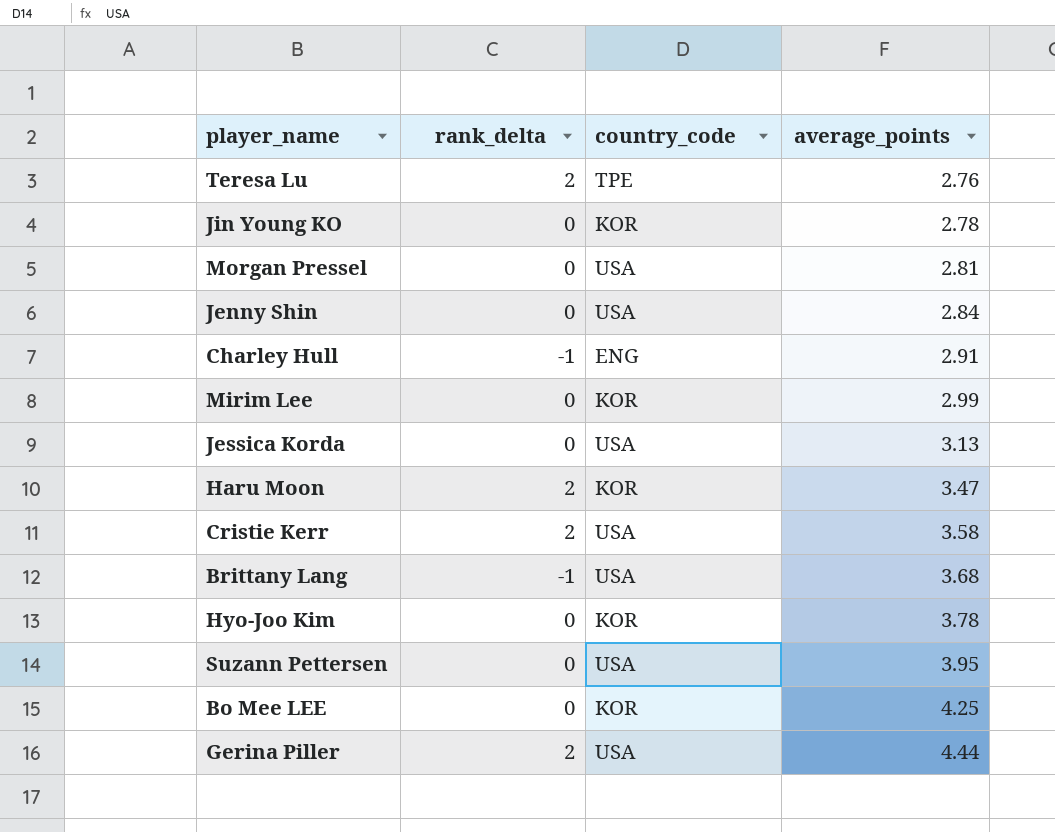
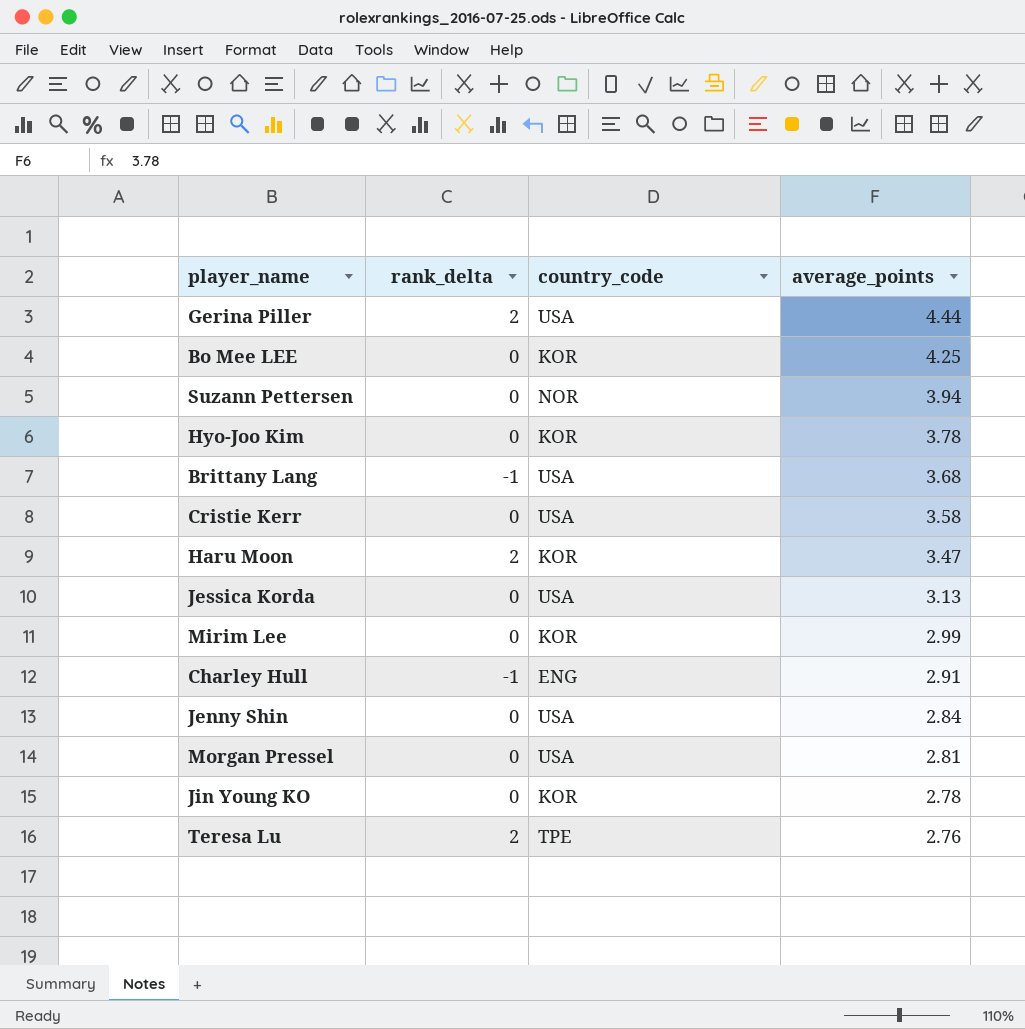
row order: average_points ascending -> average_points descending
Suzann Pettersen | country_code: USA -> NOR
Suzann Pettersen | average_points: 3.95 -> 3.94
Cristie Kerr | rank_delta: 2 -> 0

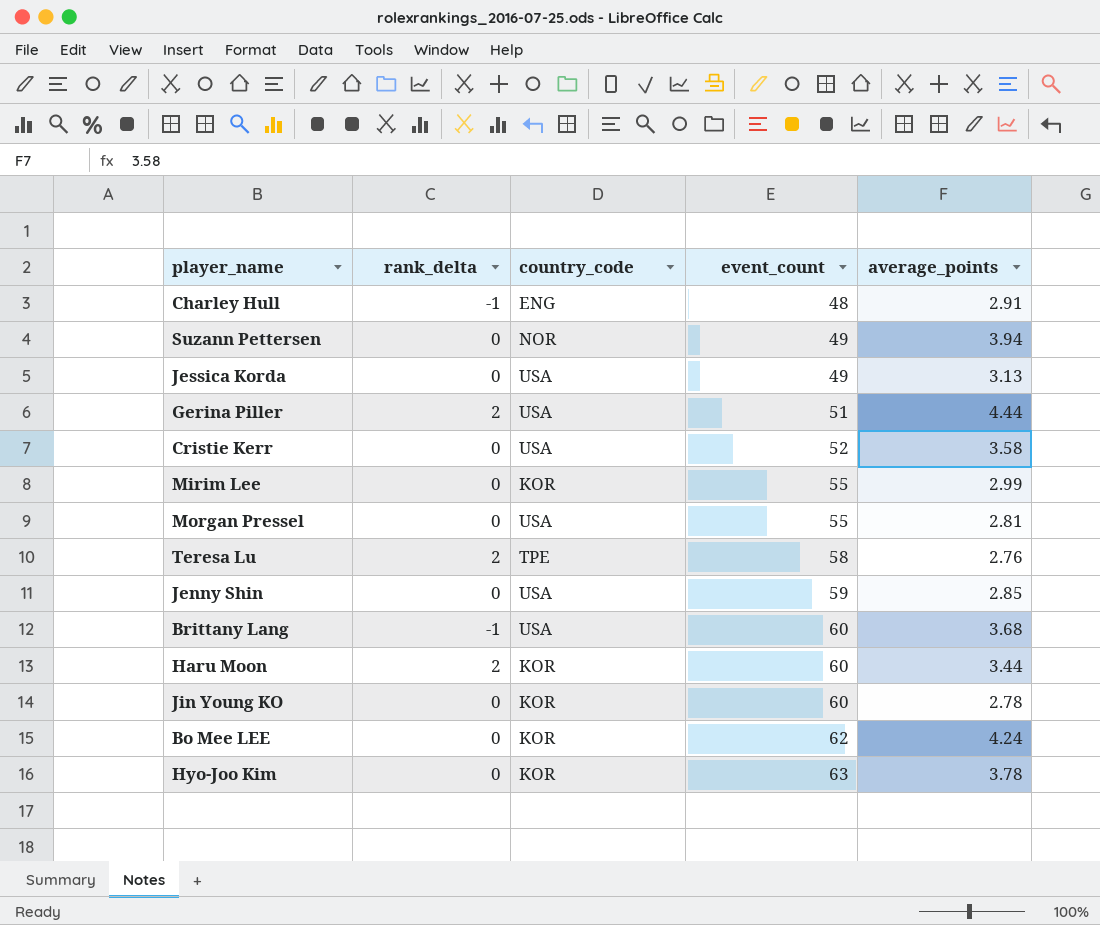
row order: average_points descending -> event_count ascending
column event_count | position: none -> 4
Jenny Shin | average_points: 2.84 -> 2.85
Haru Moon | average_points: 3.47 -> 3.44
Bo Mee LEE | average_points: 4.25 -> 4.24

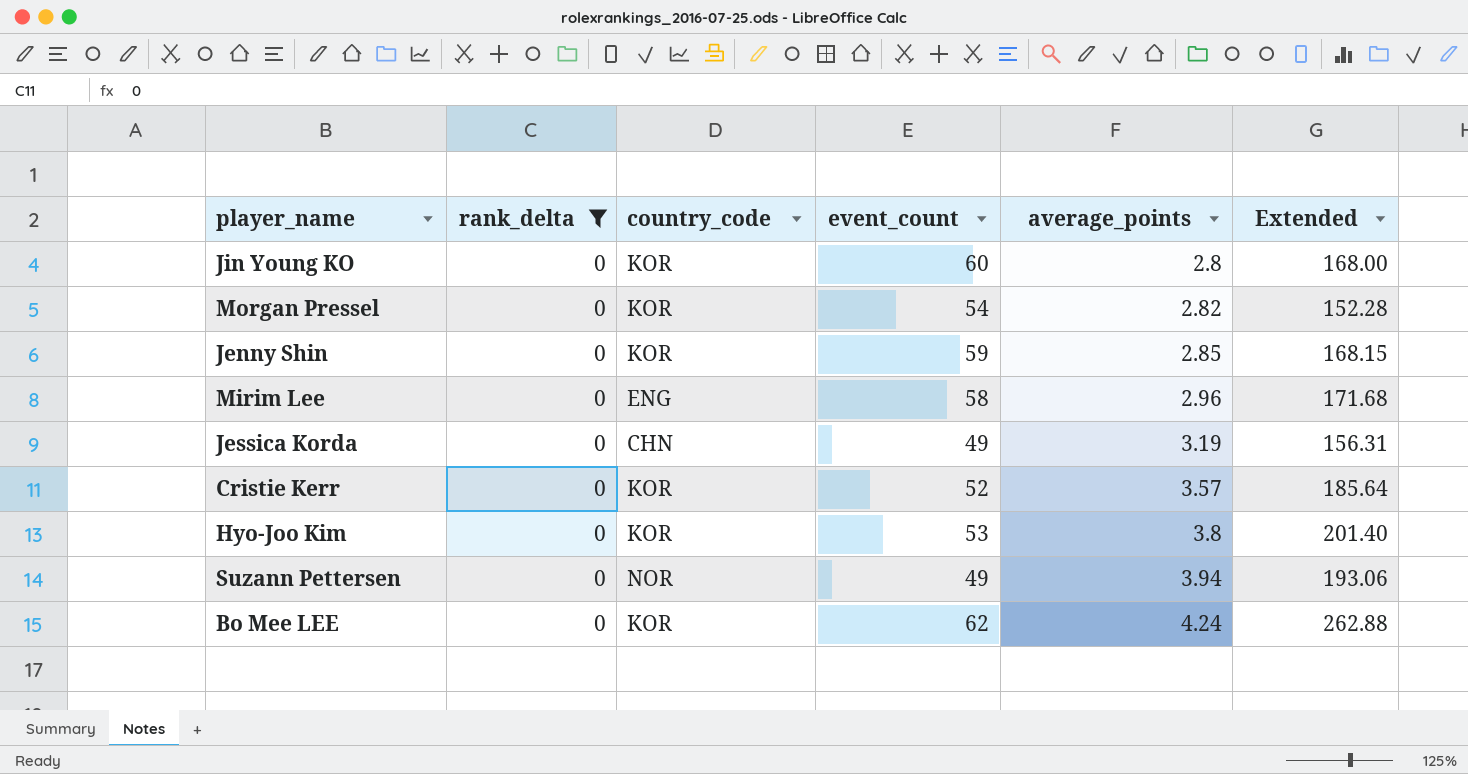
filter: none -> rank_delta = 0
row order: event_count ascending -> average_points ascending
column Extended | formula: none -> [event_count] * [average_points]
Jin Young KO | average_points: 2.78 -> 2.8
Morgan Pressel | country_code: USA -> KOR
Morgan Pressel | event_count: 55 -> 54
Morgan Pressel | average_points: 2.81 -> 2.82
Jenny Shin | country_code: USA -> KOR
Mirim Lee | country_code: KOR -> ENG
Mirim Lee | event_count: 55 -> 58
Mirim Lee | average_points: 2.99 -> 2.96
Jessica Korda | country_code: USA -> CHN
Jessica Korda | average_points: 3.13 -> 3.19
Cristie Kerr | country_code: USA -> KOR
Cristie Kerr | average_points: 3.58 -> 3.57
Hyo-Joo Kim | event_count: 63 -> 53
Hyo-Joo Kim | average_points: 3.78 -> 3.8

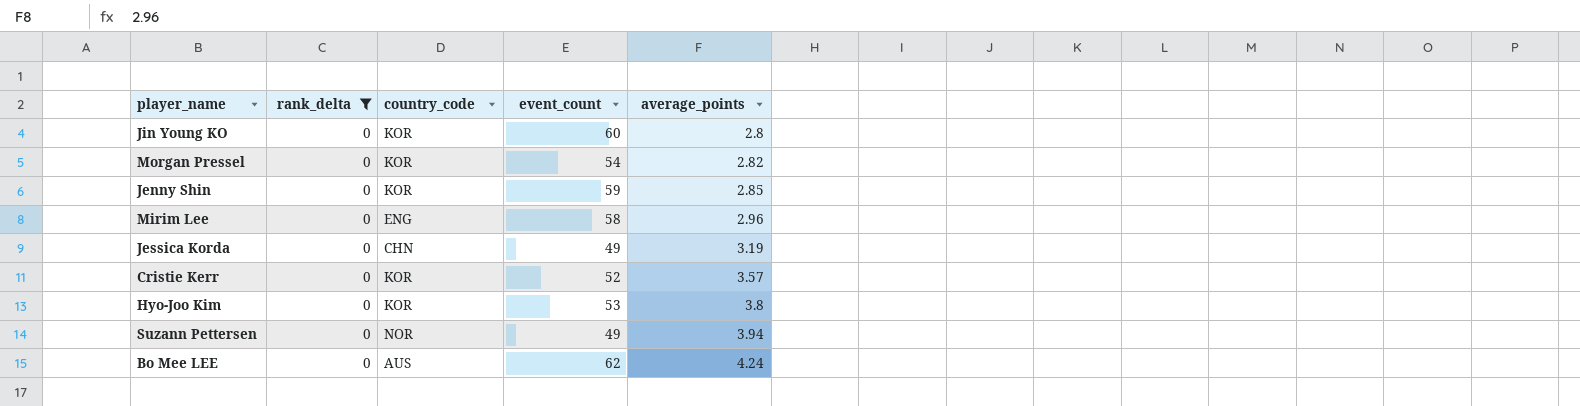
column Extended | formula: [event_count] * [average_points] -> none
Bo Mee LEE | country_code: KOR -> AUS

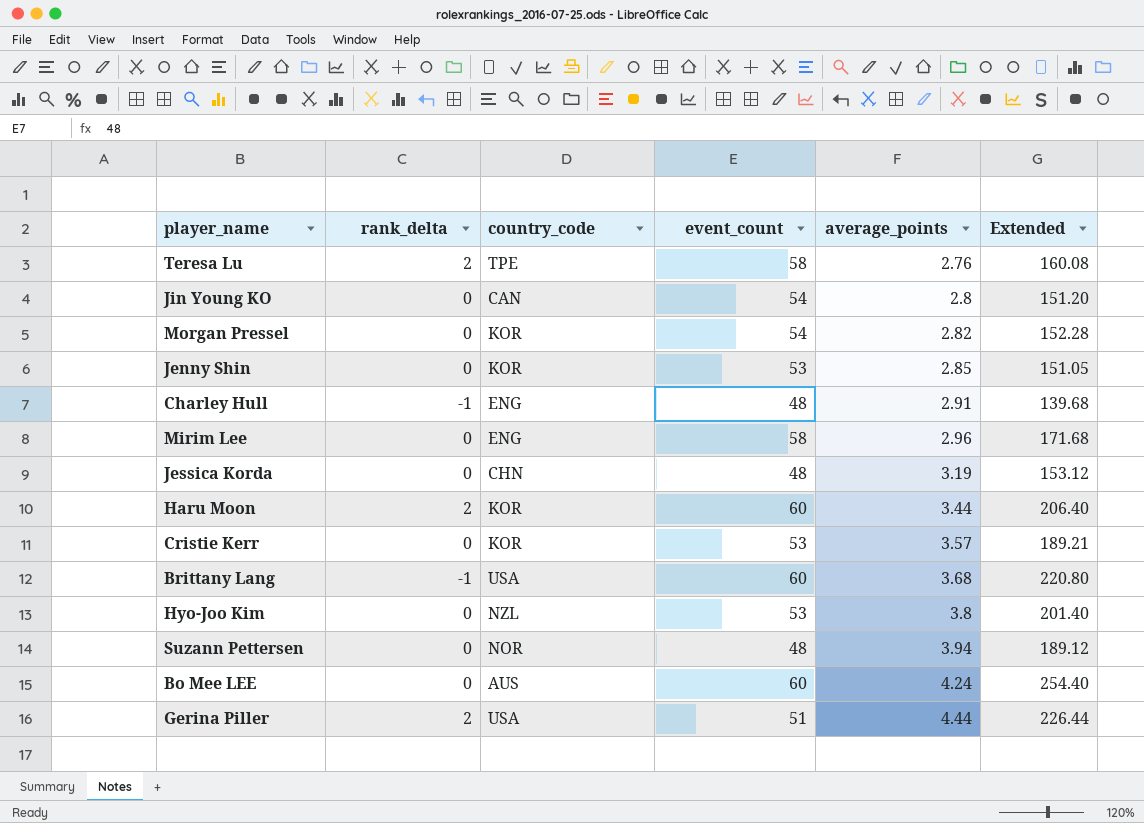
filter: rank_delta = 0 -> none
column Extended | formula: none -> [event_count] * [average_points]
Jin Young KO | country_code: KOR -> CAN
Jin Young KO | event_count: 60 -> 54
Jenny Shin | event_count: 59 -> 53
Jessica Korda | event_count: 49 -> 48
Cristie Kerr | event_count: 52 -> 53
Hyo-Joo Kim | country_code: KOR -> NZL
Suzann Pettersen | event_count: 49 -> 48
Bo Mee LEE | event_count: 62 -> 60

